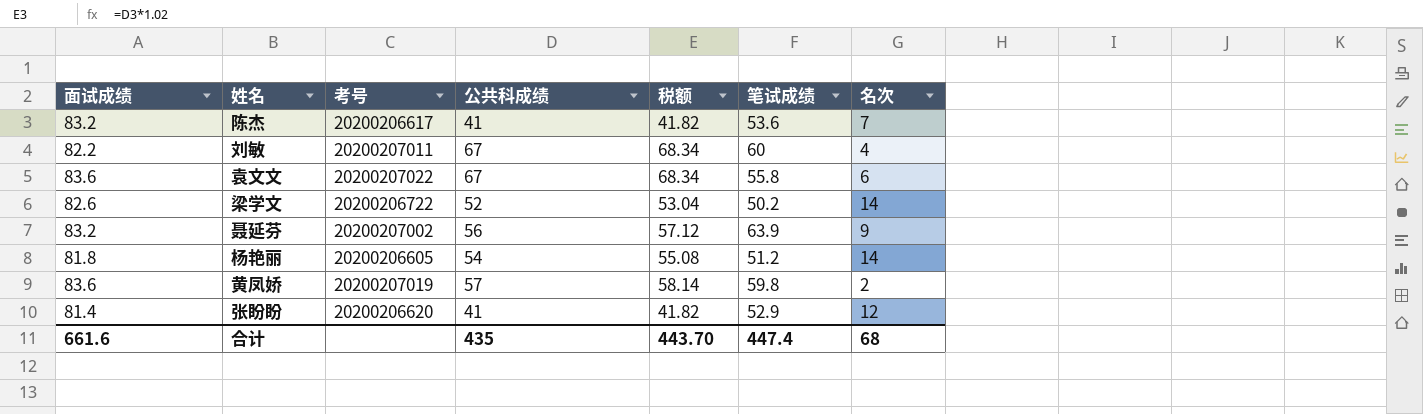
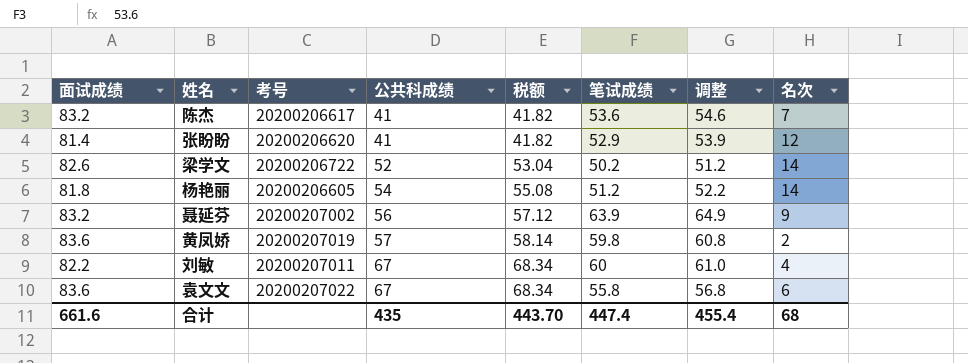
row order: none -> 公共科成绩 ascending
column 调整 | formula: none -> [笔试成绩] + 1

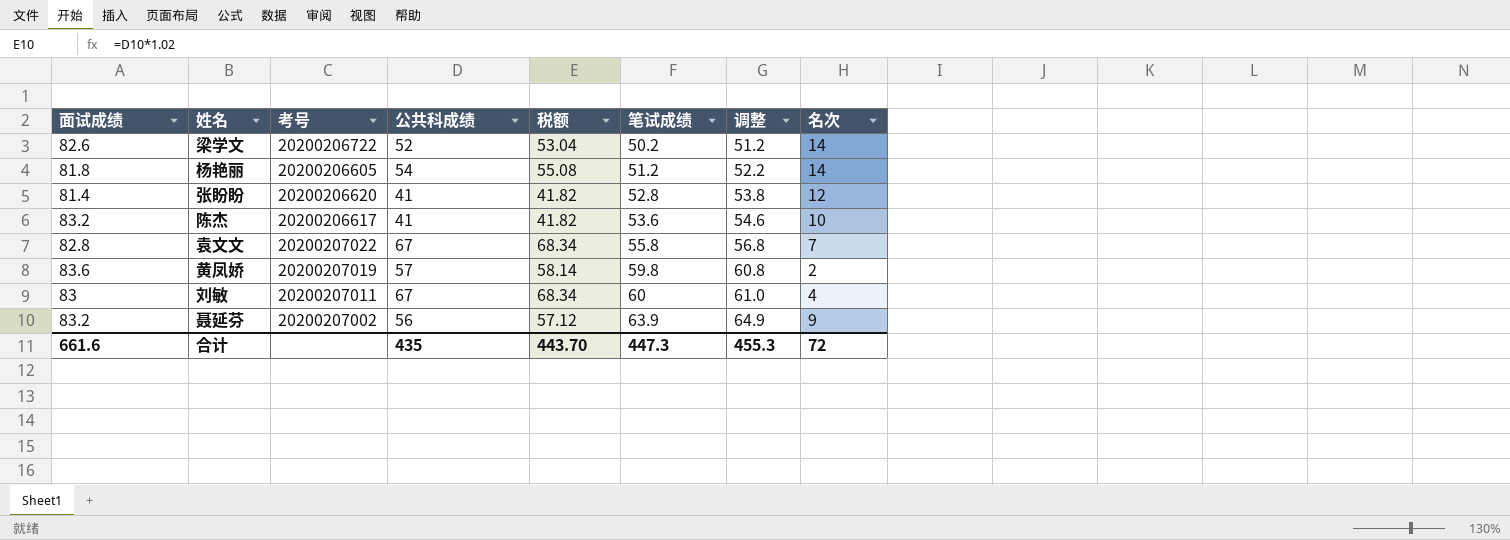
row order: 公共科成绩 ascending -> 笔试成绩 ascending
张盼盼 | 笔试成绩: 52.9 -> 52.8
张盼盼 | 调整: 53.9 -> 53.8
陈杰 | 名次: 7 -> 10
袁文文 | 面试成绩: 83.6 -> 82.8
袁文文 | 名次: 6 -> 7
刘敏 | 面试成绩: 82.2 -> 83
合计 | 笔试成绩: 447.4 -> 447.3
合计 | 调整: 455.4 -> 455.3
合计 | 名次: 68 -> 72

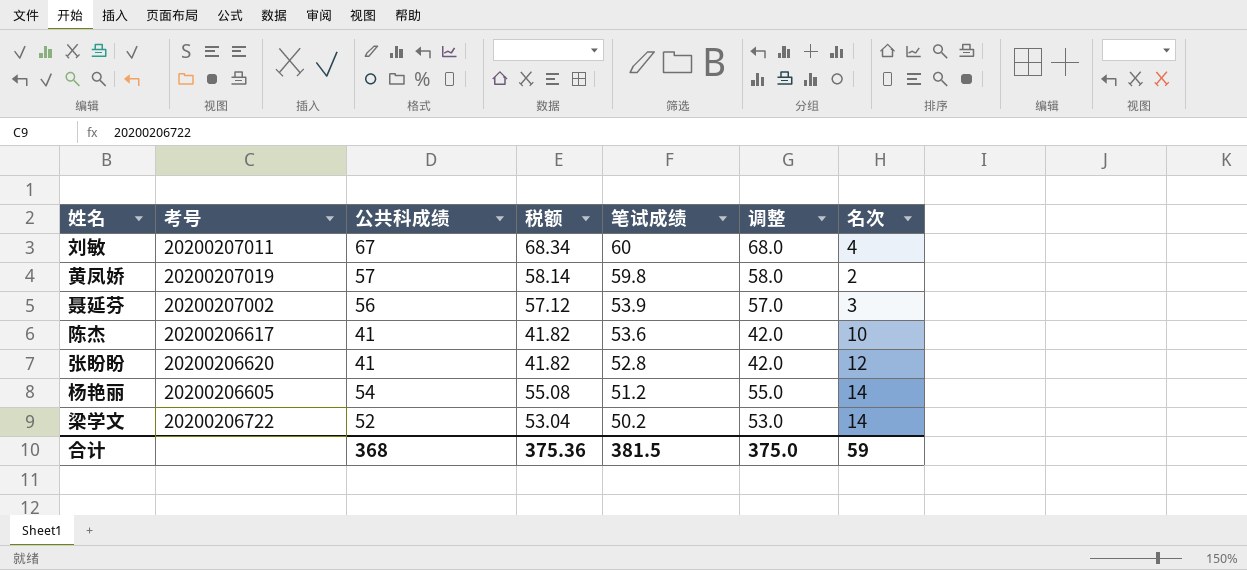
row order: 笔试成绩 ascending -> 笔试成绩 descending
column 面试成绩 | position: 1 -> none
column 调整 | formula: [笔试成绩] + 1 -> [公共科成绩] + 1
row 袁文文: 82.8 | 20200207022 | 67 | 68.34 | 55.8 | 56.8 | 7 -> none
聂延芬 | 笔试成绩: 63.9 -> 53.9
聂延芬 | 名次: 9 -> 3
合计 | 公共科成绩: 435 -> 368
合计 | 税额: 443.70 -> 375.36
合计 | 笔试成绩: 447.3 -> 381.5
合计 | 调整: 455.3 -> 375.0
合计 | 名次: 72 -> 59

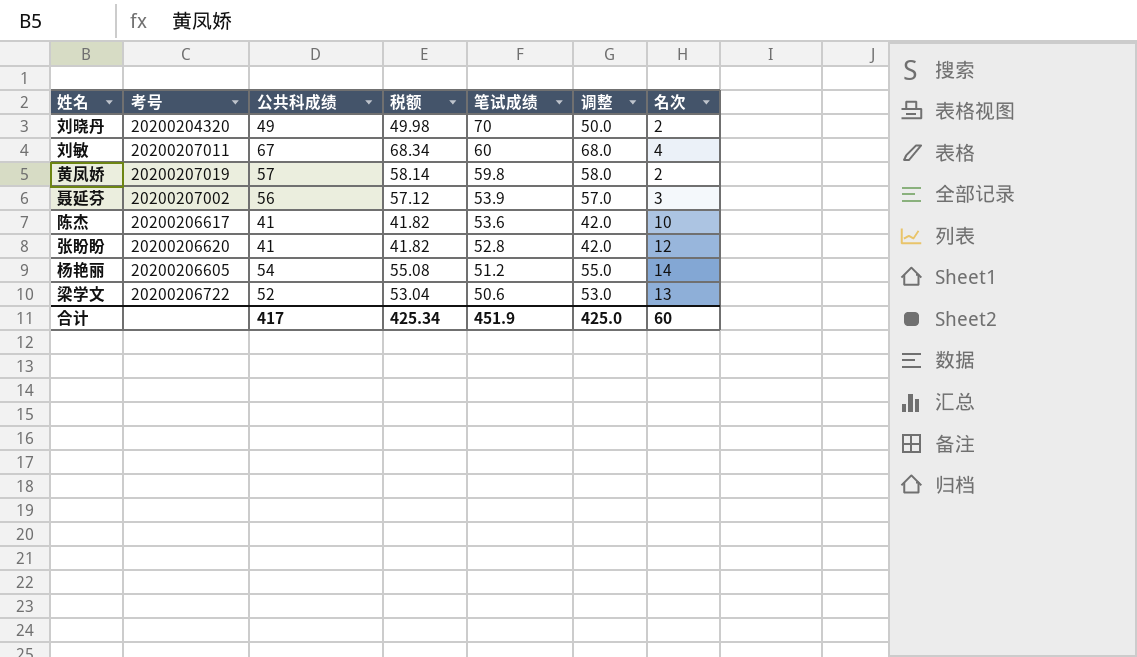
row 刘晓丹: none -> 20200204320 | 49 | 49.98 | 70 | 50.0 | 2
梁学文 | 笔试成绩: 50.2 -> 50.6
梁学文 | 名次: 14 -> 13
合计 | 公共科成绩: 368 -> 417
合计 | 税额: 375.36 -> 425.34
合计 | 笔试成绩: 381.5 -> 451.9
合计 | 调整: 375.0 -> 425.0
合计 | 名次: 59 -> 60

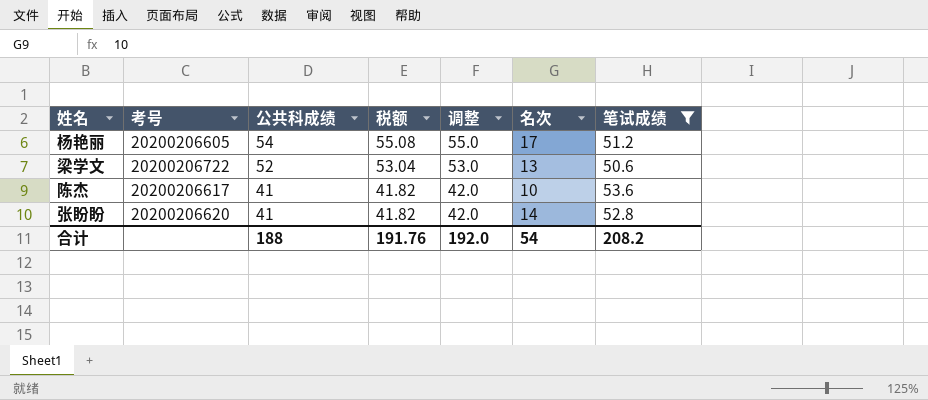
filter: none -> 笔试成绩 <= 53.6
row order: 笔试成绩 descending -> 公共科成绩 descending
column 笔试成绩 | position: 5 -> 7
杨艳丽 | 名次: 14 -> 17
张盼盼 | 名次: 12 -> 14
合计 | 公共科成绩: 417 -> 188
合计 | 税额: 425.34 -> 191.76
合计 | 调整: 425.0 -> 192.0
合计 | 名次: 60 -> 54
合计 | 笔试成绩: 451.9 -> 208.2

